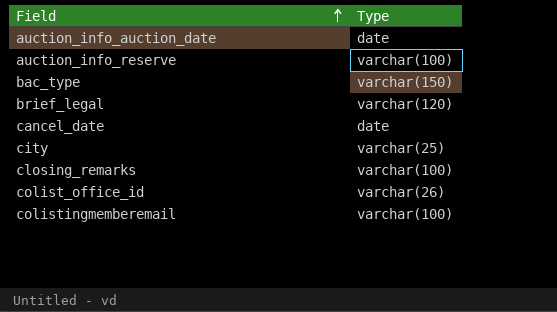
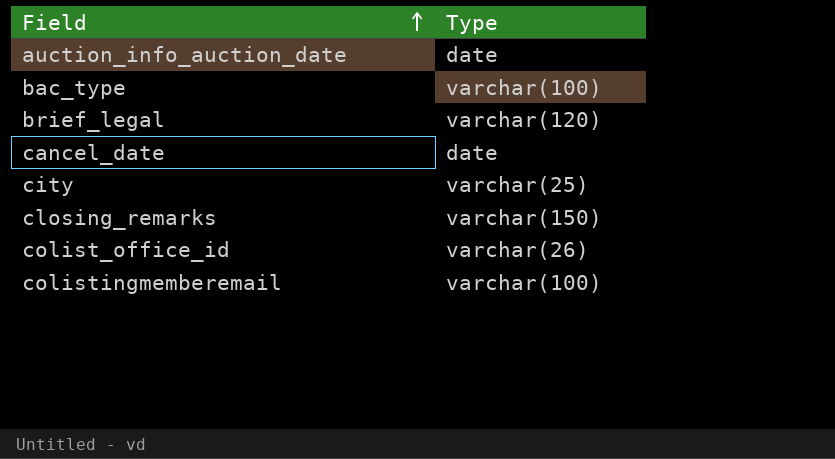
row auction_info_reserve: varchar(100) -> none
bac_type | Type: varchar(150) -> varchar(100)
closing_remarks | Type: varchar(100) -> varchar(150)

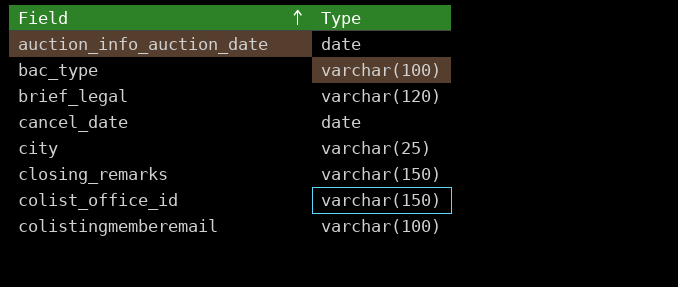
colist_office_id | Type: varchar(26) -> varchar(150)

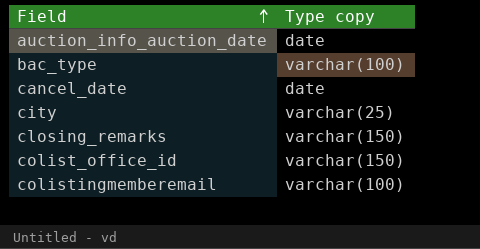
column name: Type -> Type copy
row brief_legal: varchar(120) -> none

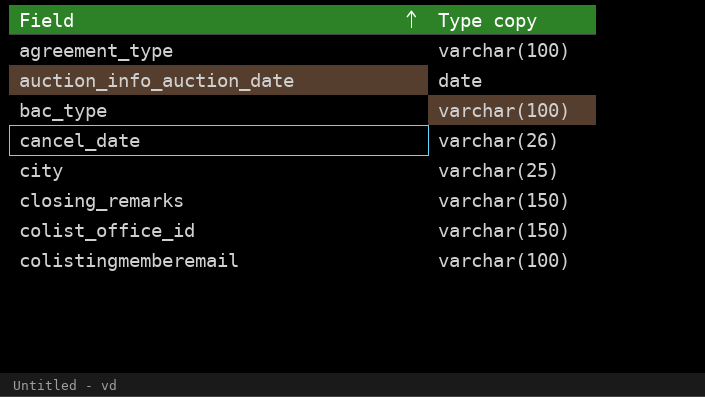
row agreement_type: none -> varchar(100)
cancel_date | Type copy: date -> varchar(26)

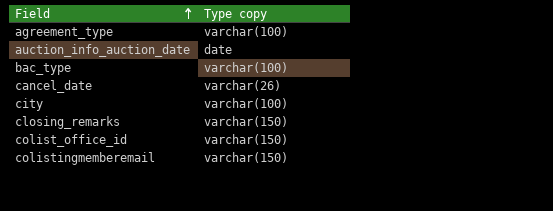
city | Type copy: varchar(25) -> varchar(100)
colistingmemberemail | Type copy: varchar(100) -> varchar(150)

